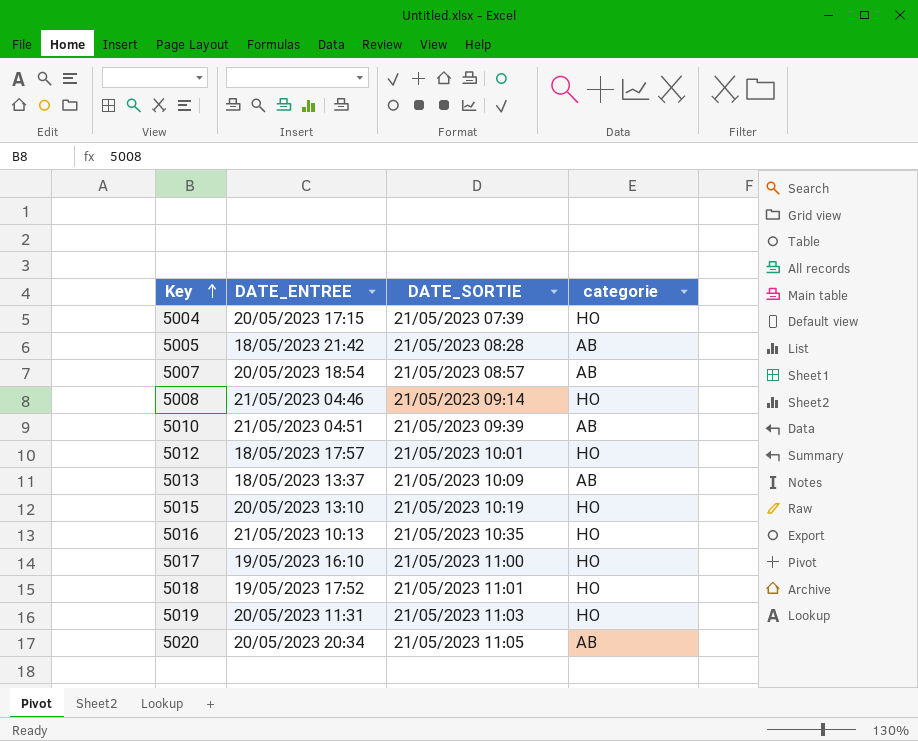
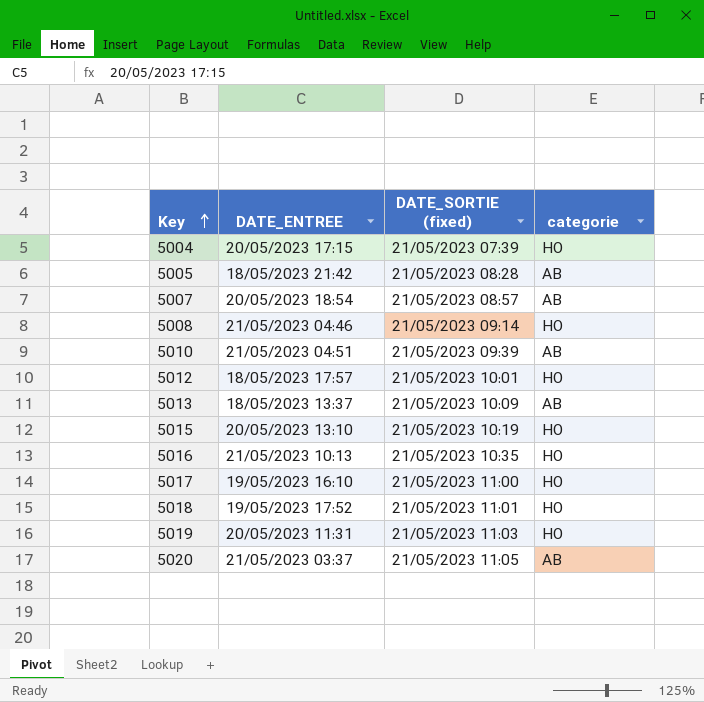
column name: DATE_SORTIE -> DATE_SORTIE (fixed)
5020 | DATE_ENTREE: 20/05/2023 20:34 -> 21/05/2023 03:37

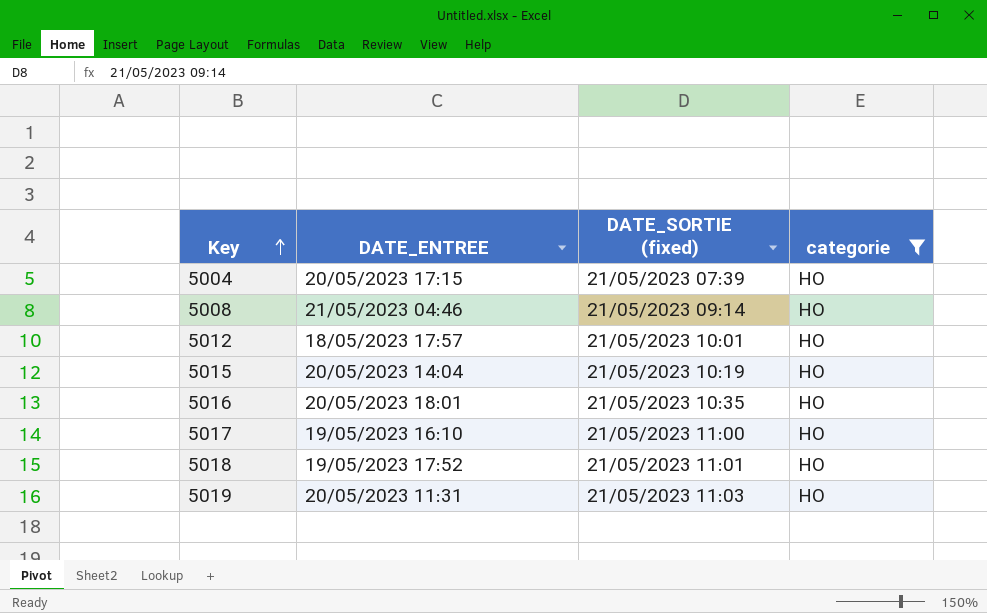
filter: none -> categorie = HO
5015 | DATE_ENTREE: 20/05/2023 13:10 -> 20/05/2023 14:04
5016 | DATE_ENTREE: 21/05/2023 10:13 -> 20/05/2023 18:01

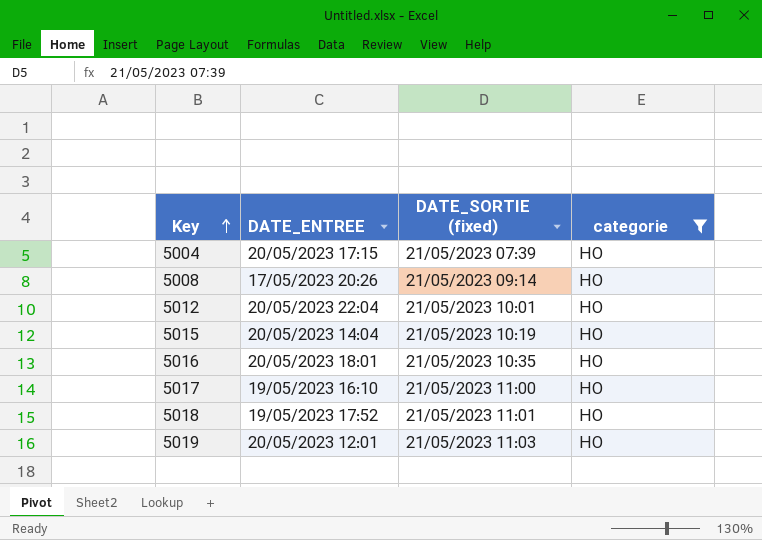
5008 | DATE_ENTREE: 21/05/2023 04:46 -> 17/05/2023 20:26
5012 | DATE_ENTREE: 18/05/2023 17:57 -> 20/05/2023 22:04
5019 | DATE_ENTREE: 20/05/2023 11:31 -> 20/05/2023 12:01

